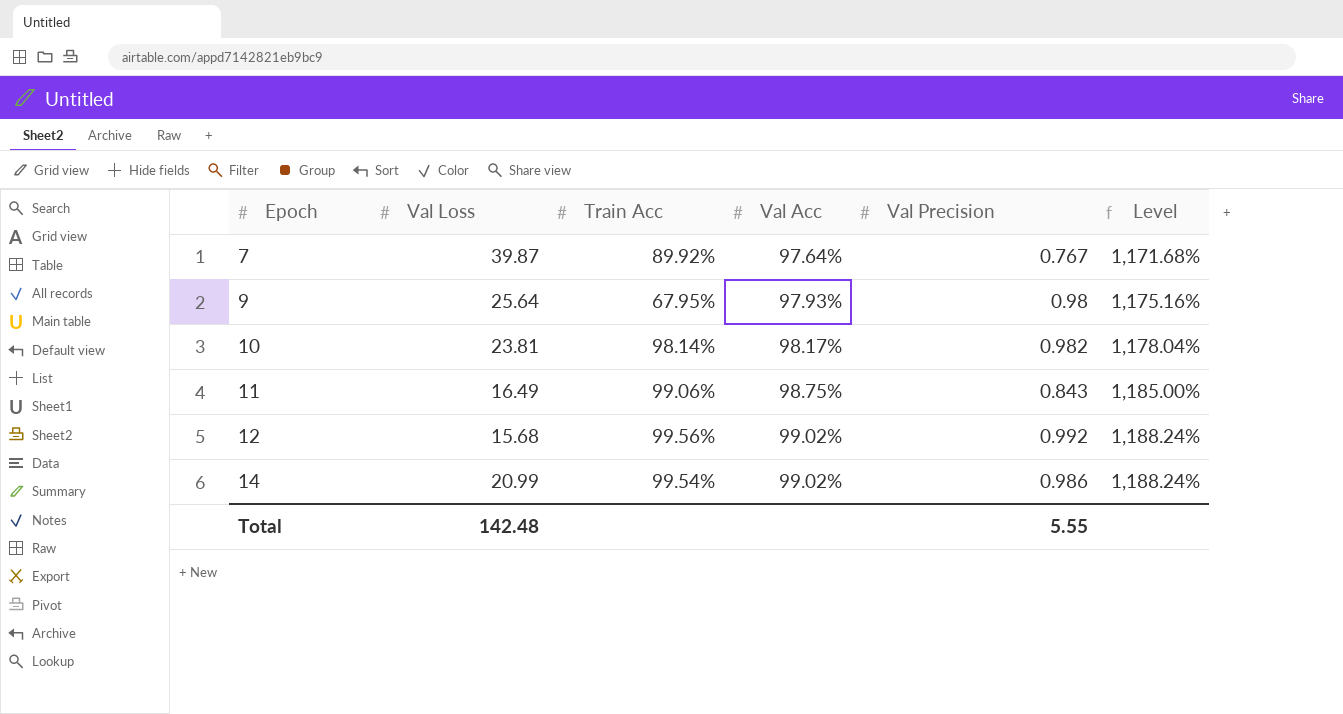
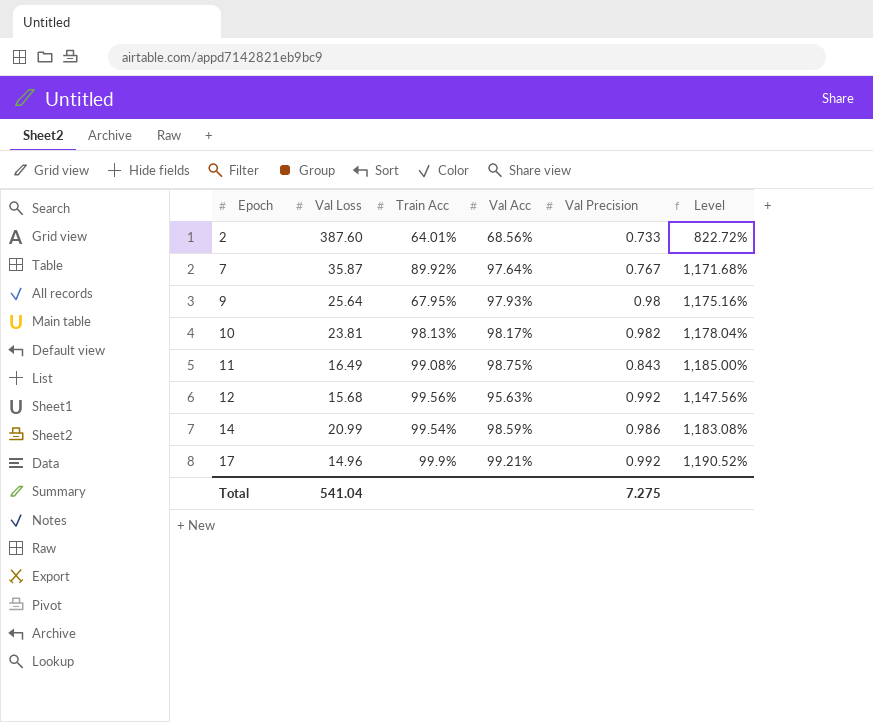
row 2: none -> 387.60 | 64.01% | 68.56% | 0.733 | 822.72%
7 | Val Loss: 39.87 -> 35.87
10 | Train Acc: 98.14% -> 98.13%
11 | Train Acc: 99.06% -> 99.08%
12 | Val Acc: 99.02% -> 95.63%
12 | Level: 1,188.24% -> 1,147.56%
14 | Val Acc: 99.02% -> 98.59%
14 | Level: 1,188.24% -> 1,183.08%
row 17: none -> 14.96 | 99.9% | 99.21% | 0.992 | 1,190.52%
Total | Val Loss: 142.48 -> 541.04
Total | Val Precision: 5.55 -> 7.275

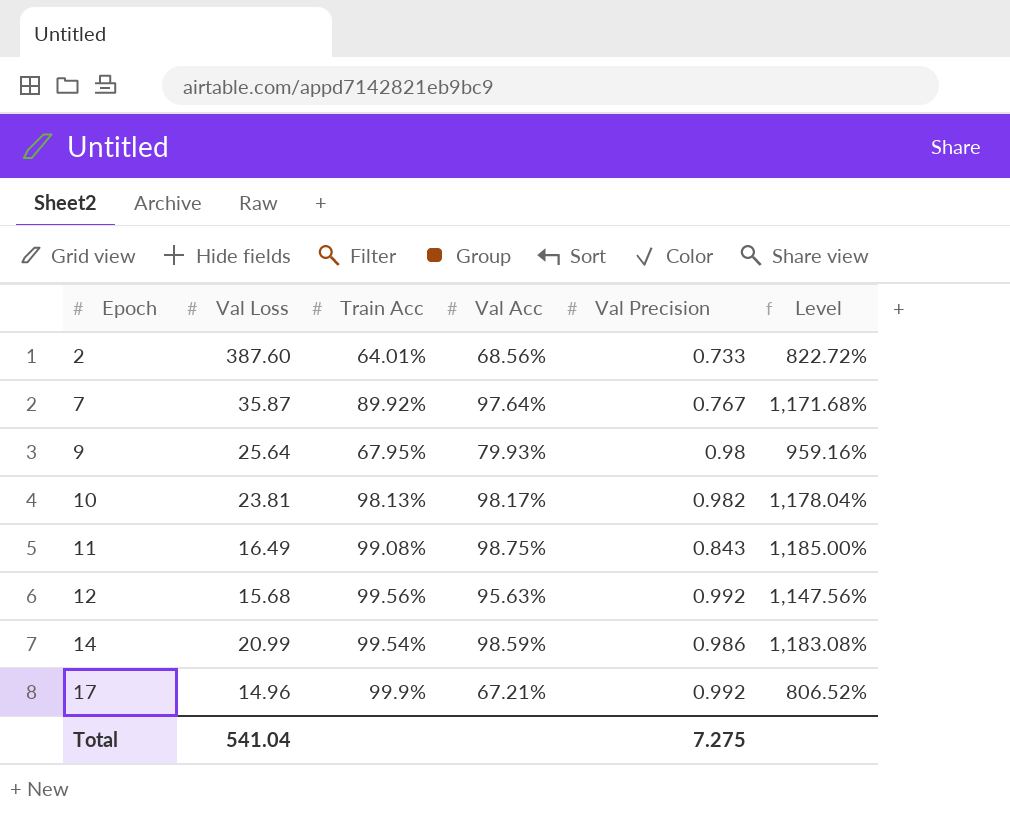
9 | Val Acc: 97.93% -> 79.93%
9 | Level: 1,175.16% -> 959.16%
17 | Val Acc: 99.21% -> 67.21%
17 | Level: 1,190.52% -> 806.52%

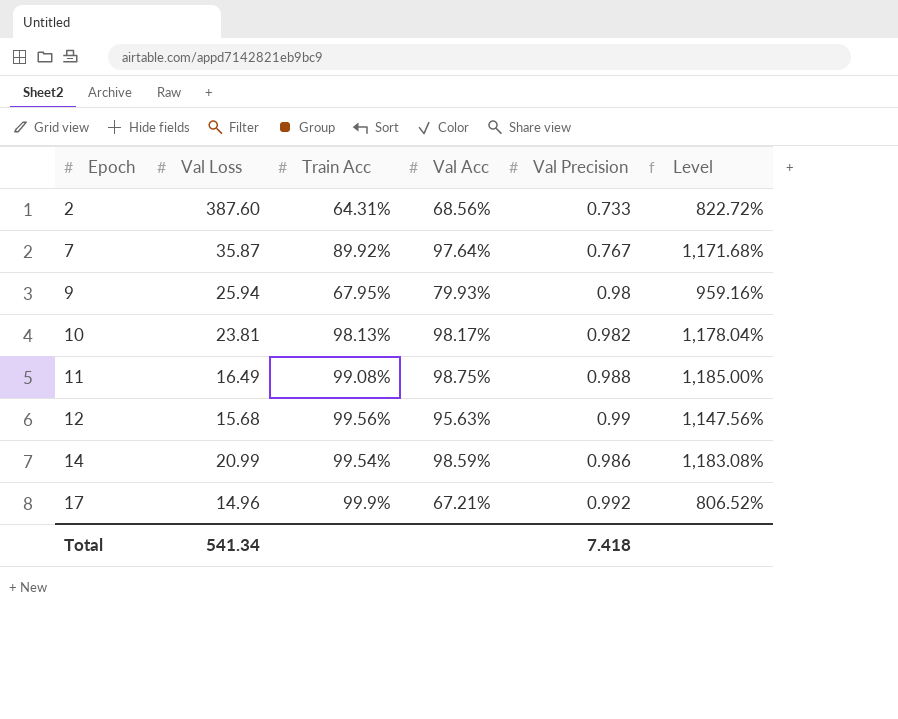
2 | Train Acc: 64.01% -> 64.31%
9 | Val Loss: 25.64 -> 25.94
11 | Val Precision: 0.843 -> 0.988
12 | Val Precision: 0.992 -> 0.99
Total | Val Loss: 541.04 -> 541.34
Total | Val Precision: 7.275 -> 7.418

